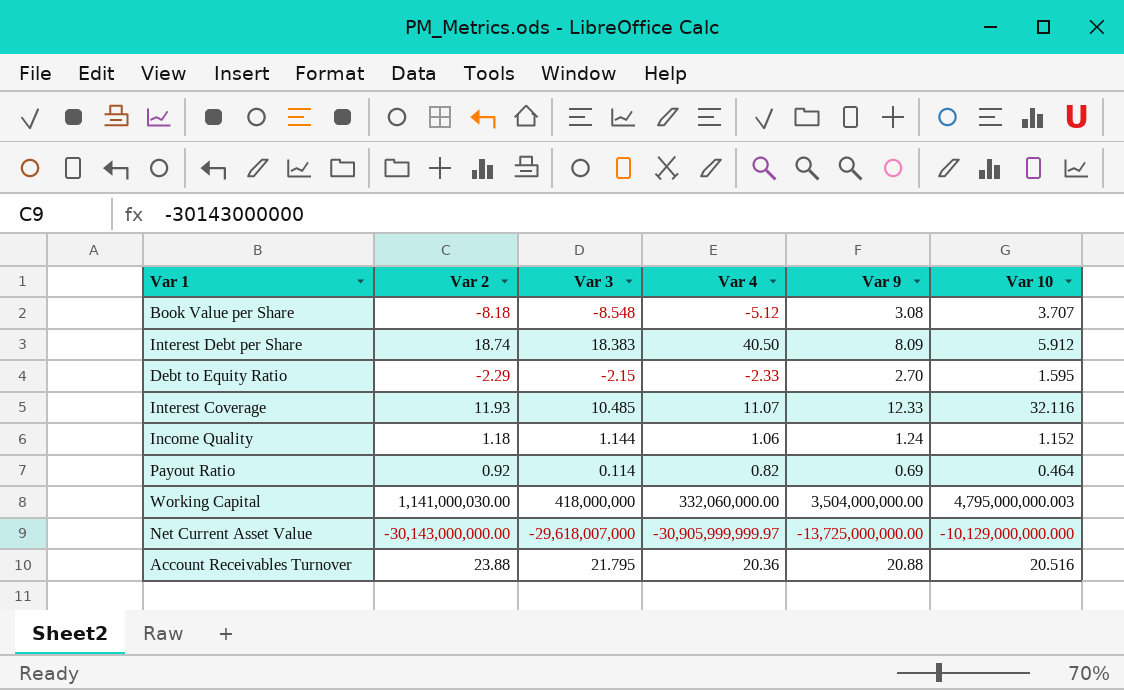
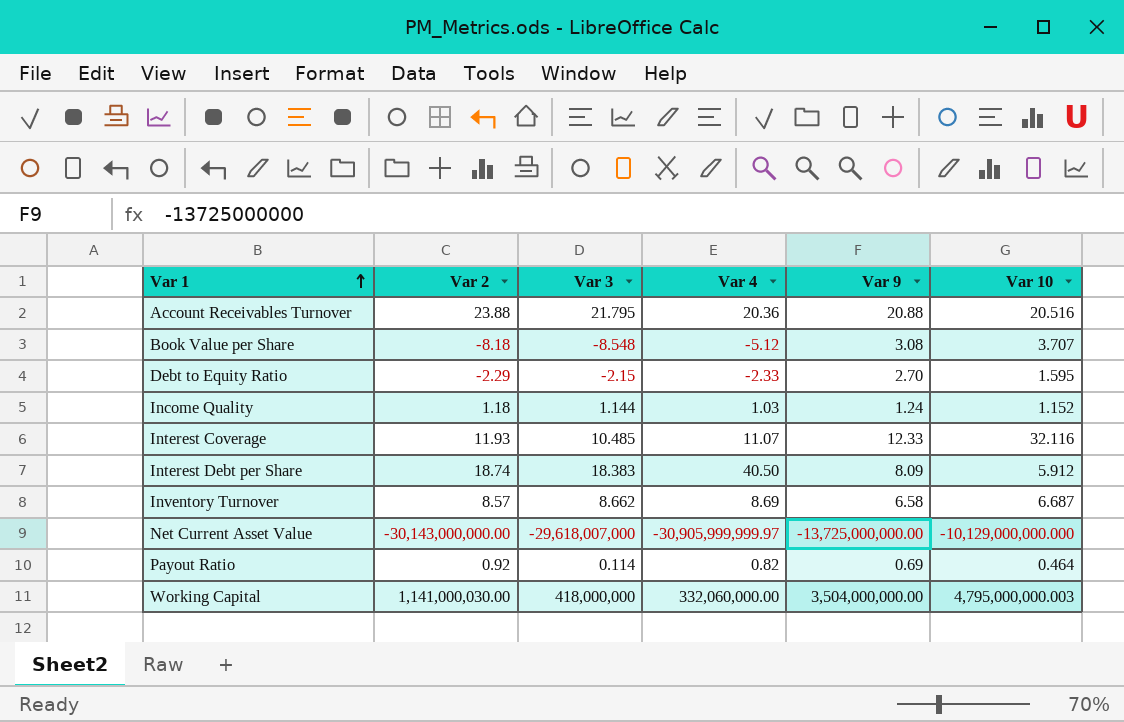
row order: none -> Var 1 ascending
Income Quality | Var 4: 1.06 -> 1.03
row Inventory Turnover: none -> 8.57 | 8.662 | 8.69 | 6.58 | 6.687

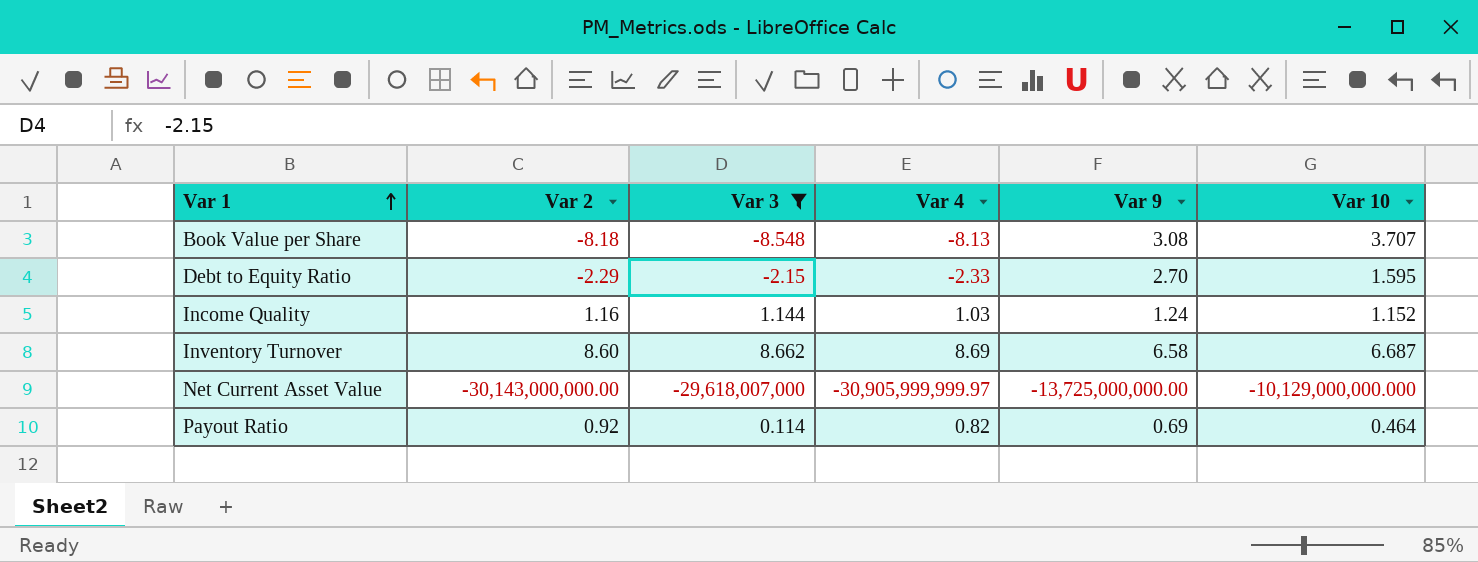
filter: none -> Var 3 <= 8.662
Book Value per Share | Var 4: -5.12 -> -8.13
Income Quality | Var 2: 1.18 -> 1.16
Inventory Turnover | Var 2: 8.57 -> 8.60

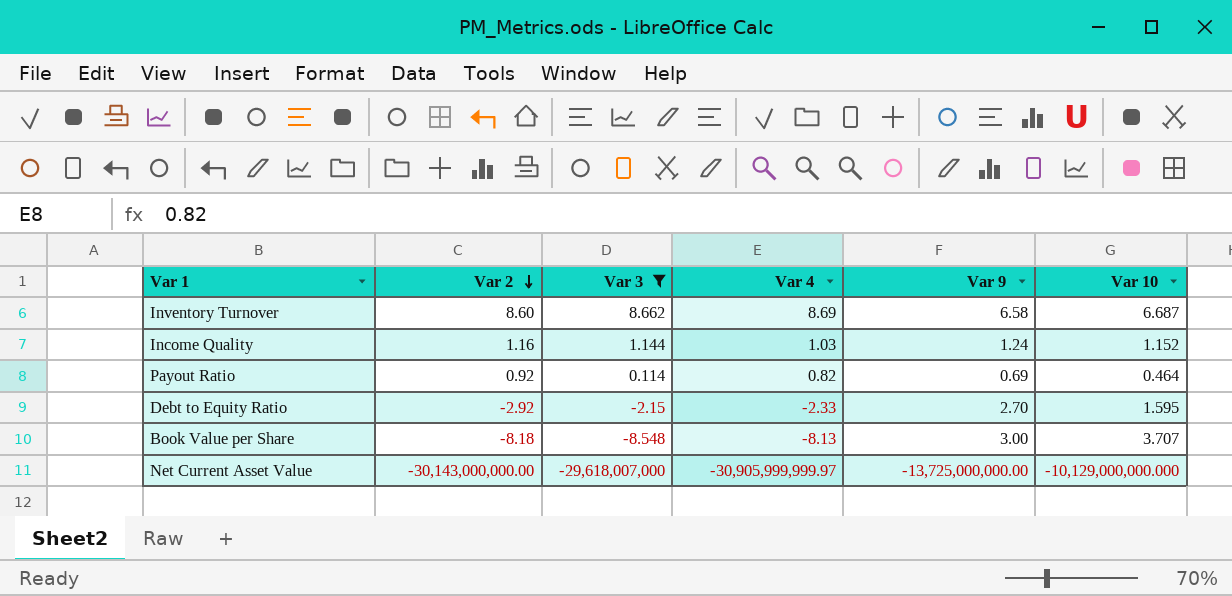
row order: Var 1 ascending -> Var 2 descending
Debt to Equity Ratio | Var 2: -2.29 -> -2.92
Book Value per Share | Var 9: 3.08 -> 3.00

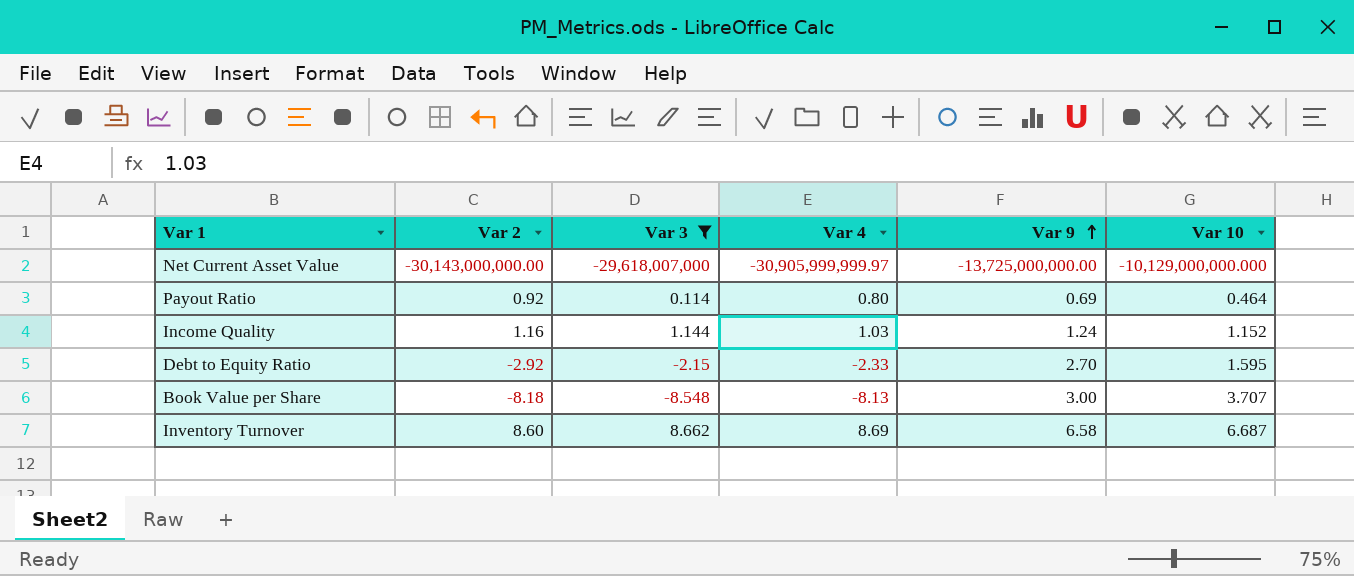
row order: Var 2 descending -> Var 9 ascending
Payout Ratio | Var 4: 0.82 -> 0.80

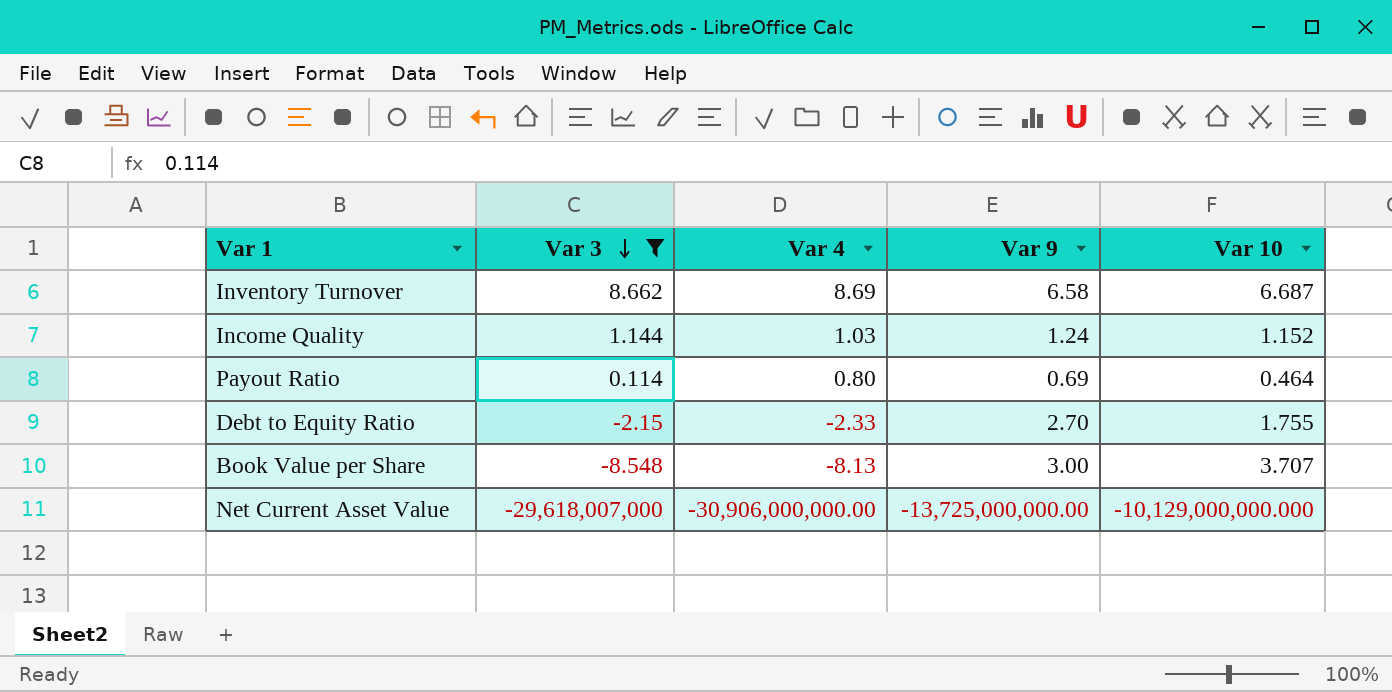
row order: Var 9 ascending -> Var 3 descending
column Var 2 | position: 2 -> none
Debt to Equity Ratio | Var 10: 1.595 -> 1.755
Net Current Asset Value | Var 4: -30,905,999,999.97 -> -30,906,000,000.00

